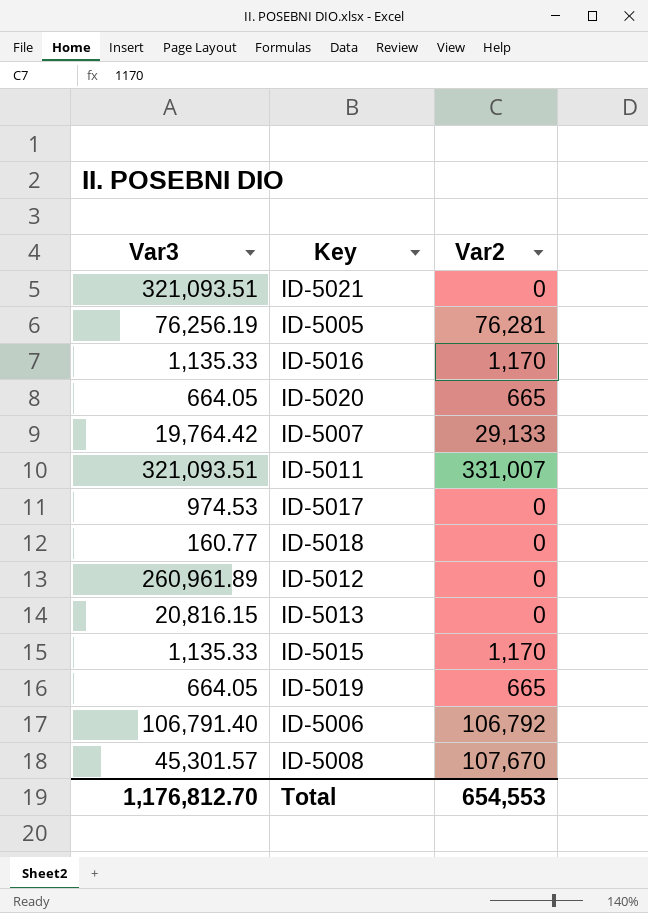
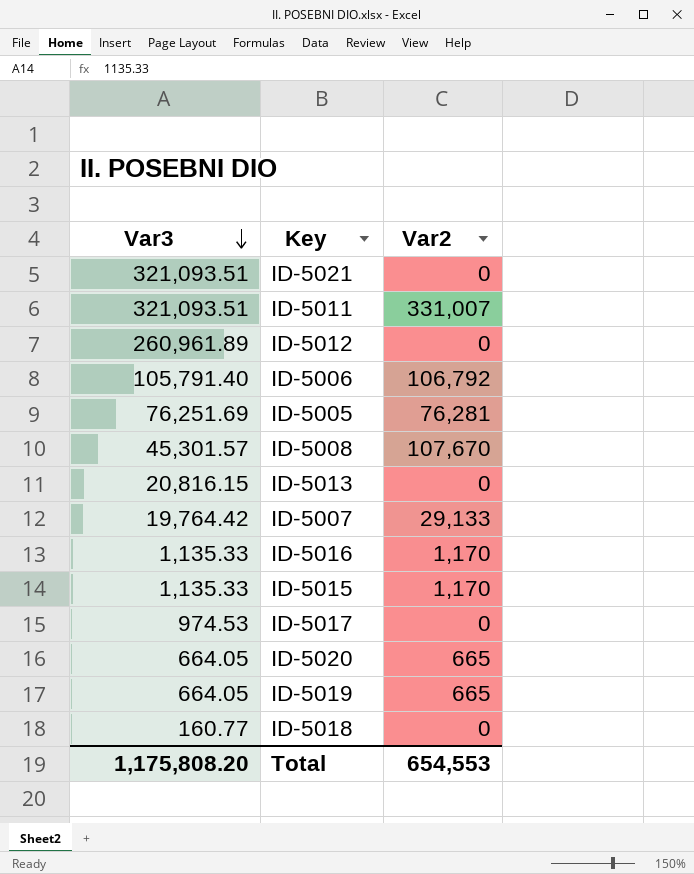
row order: none -> Var3 descending
ID-5006 | Var3: 106,791.40 -> 105,791.40
ID-5005 | Var3: 76,256.19 -> 76,251.69
Total | Var3: 1,176,812.70 -> 1,175,808.20

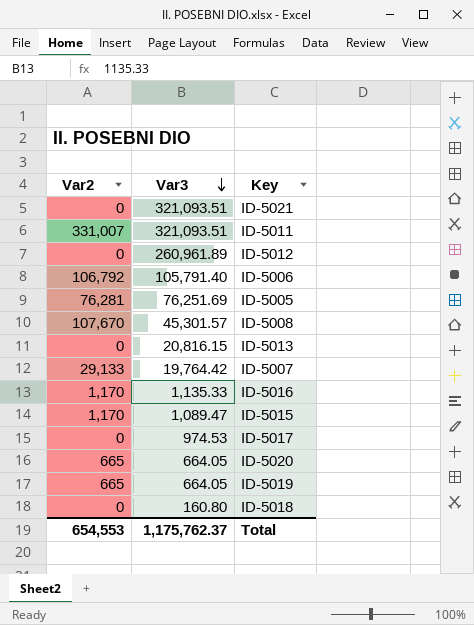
column Var2 | position: 3 -> 1
ID-5015 | Var3: 1,135.33 -> 1,089.47
ID-5018 | Var3: 160.77 -> 160.80
Total | Var3: 1,175,808.20 -> 1,175,762.37

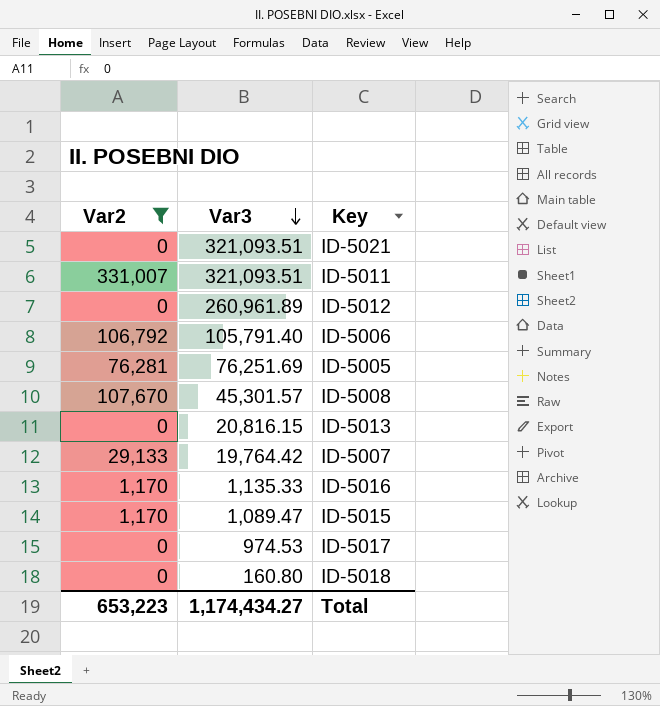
filter: none -> Var2 != 665
Total | Var2: 654,553 -> 653,223
Total | Var3: 1,175,762.37 -> 1,174,434.27

